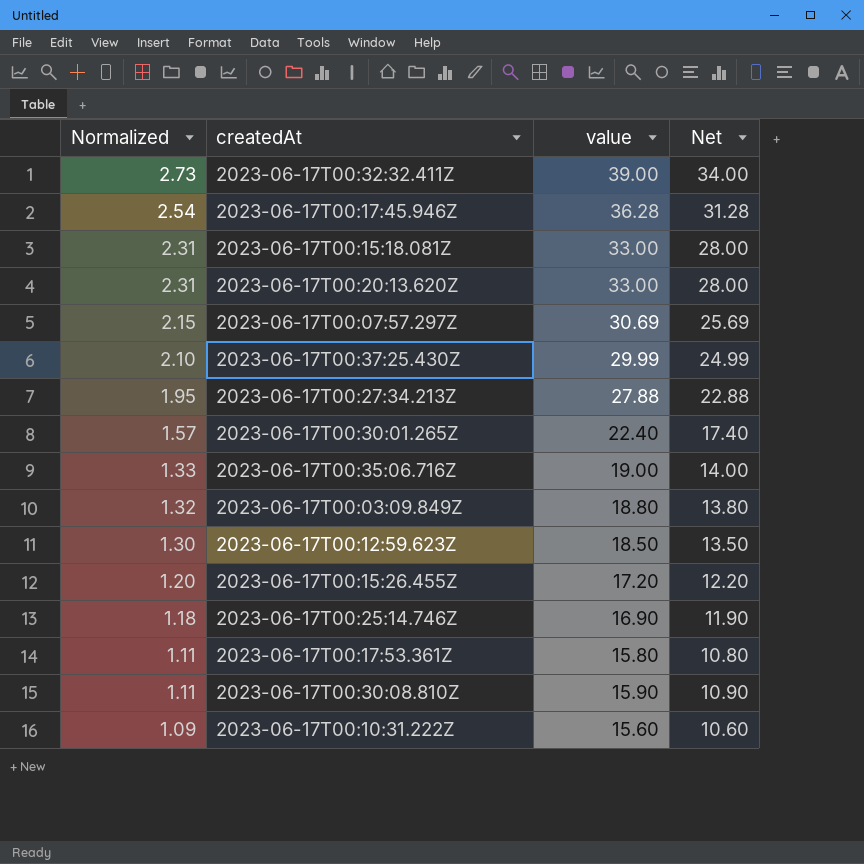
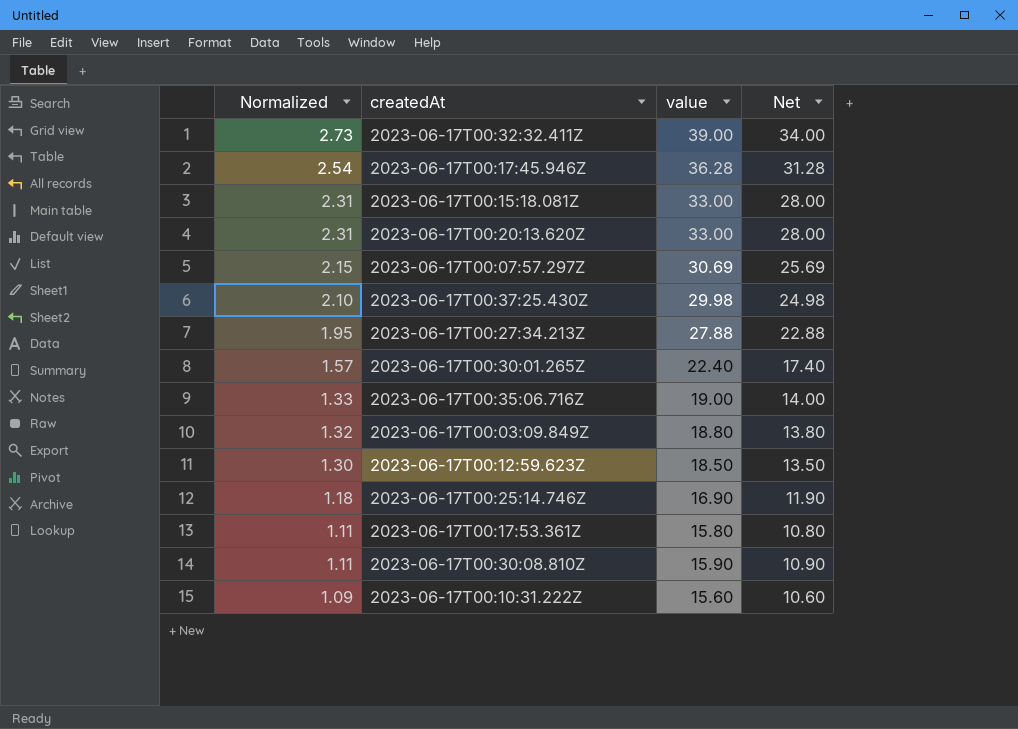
row 2023-06-17T00:15:26.455Z: 1.20 | 17.20 | 12.20 -> none
2023-06-17T00:37:25.430Z | value: 29.99 -> 29.98
2023-06-17T00:37:25.430Z | Net: 24.99 -> 24.98

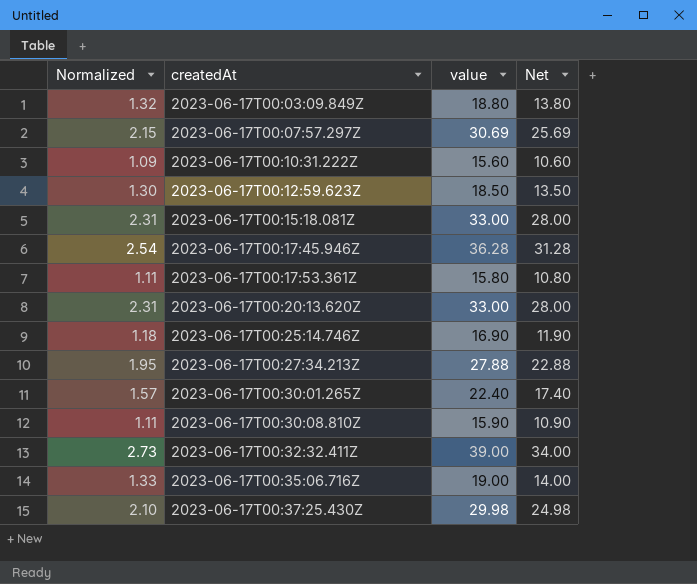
row order: Normalized descending -> createdAt ascending

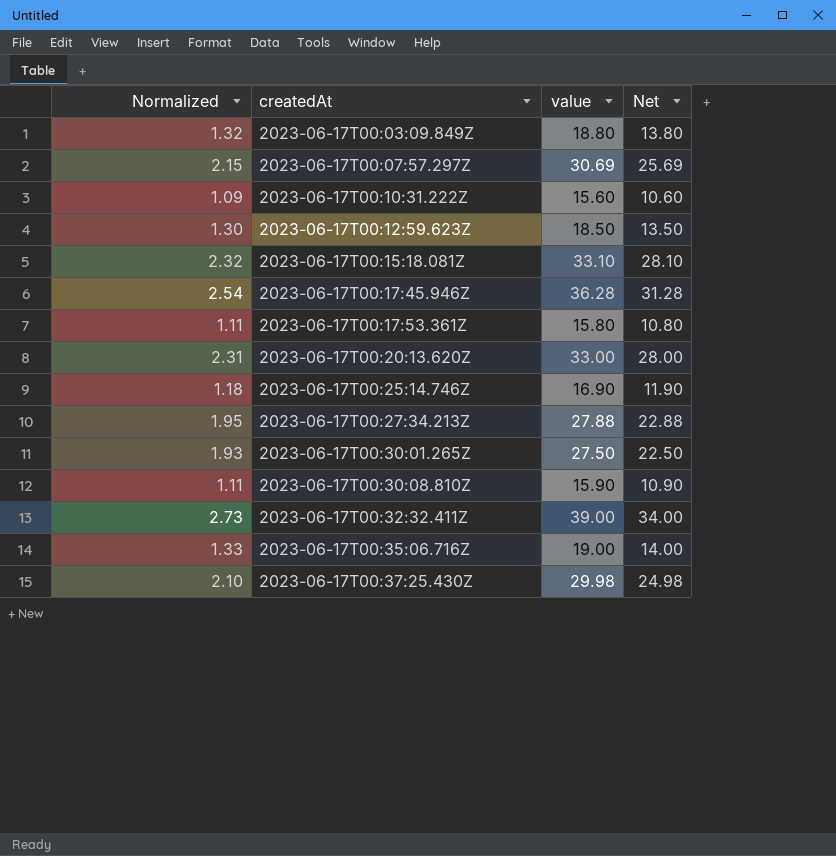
2023-06-17T00:15:18.081Z | Normalized: 2.31 -> 2.32
2023-06-17T00:15:18.081Z | value: 33.00 -> 33.10
2023-06-17T00:15:18.081Z | Net: 28.00 -> 28.10
2023-06-17T00:30:01.265Z | Normalized: 1.57 -> 1.93
2023-06-17T00:30:01.265Z | value: 22.40 -> 27.50
2023-06-17T00:30:01.265Z | Net: 17.40 -> 22.50

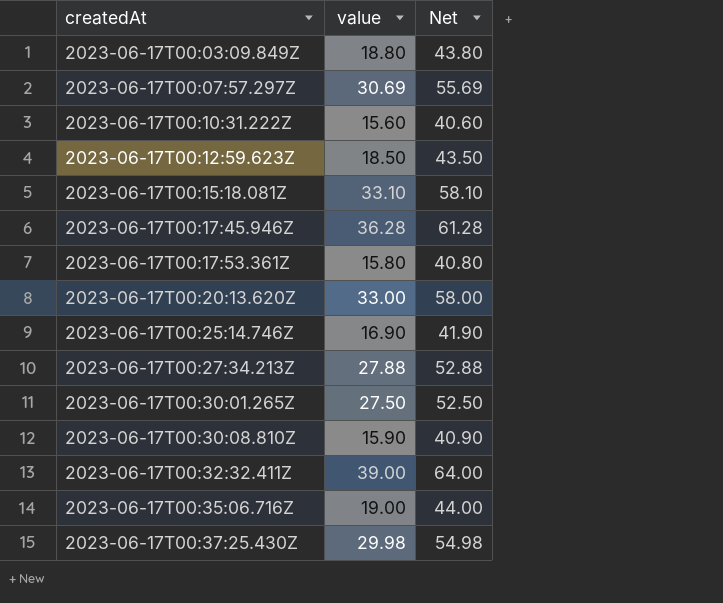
column Normalized | formula: [value] * 0.07 -> none
column Net | formula: [value] - 5 -> [value] + 25

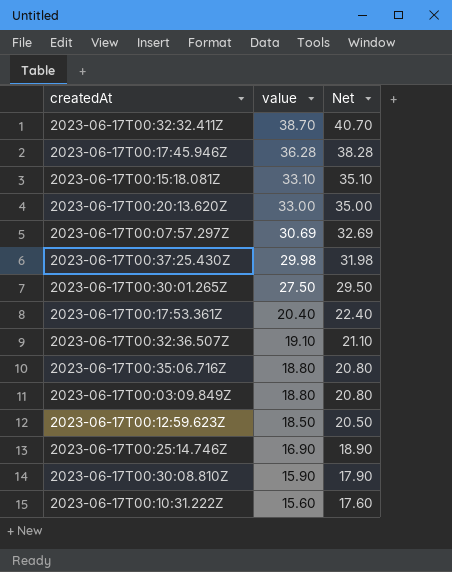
row order: createdAt ascending -> value descending
column Net | formula: [value] + 25 -> [value] + 2
row 2023-06-17T00:27:34.213Z: 27.88 | 52.88 -> none
2023-06-17T00:32:32.411Z | value: 39.00 -> 38.70
2023-06-17T00:17:53.361Z | value: 15.80 -> 20.40
row 2023-06-17T00:32:36.507Z: none -> 19.10 | 21.10
2023-06-17T00:35:06.716Z | value: 19.00 -> 18.80

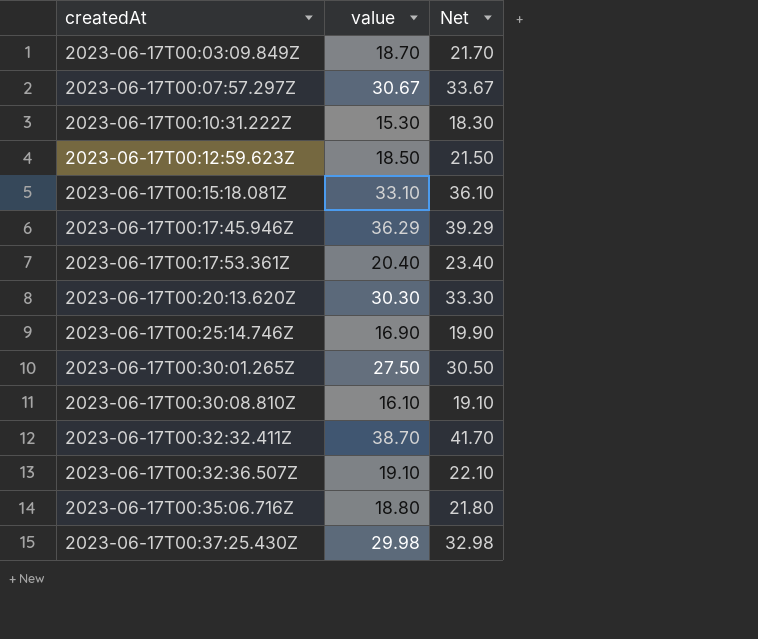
row order: value descending -> createdAt ascending
column Net | formula: [value] + 2 -> [value] + 3
2023-06-17T00:03:09.849Z | value: 18.80 -> 18.70
2023-06-17T00:07:57.297Z | value: 30.69 -> 30.67
2023-06-17T00:10:31.222Z | value: 15.60 -> 15.30
2023-06-17T00:17:45.946Z | value: 36.28 -> 36.29
2023-06-17T00:20:13.620Z | value: 33.00 -> 30.30
2023-06-17T00:30:08.810Z | value: 15.90 -> 16.10

